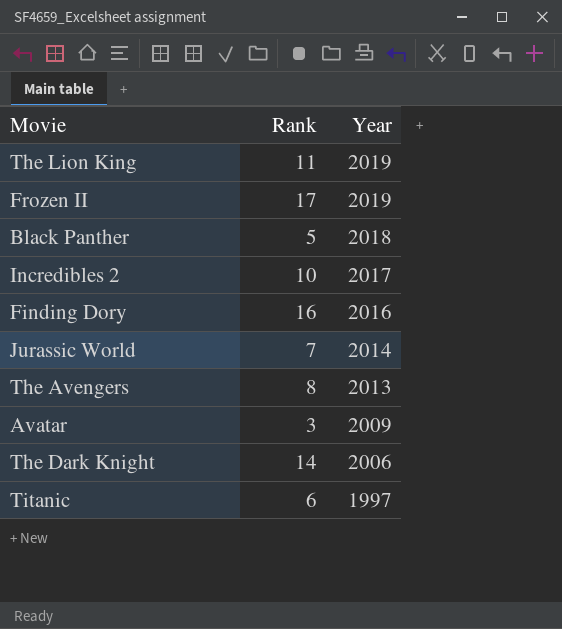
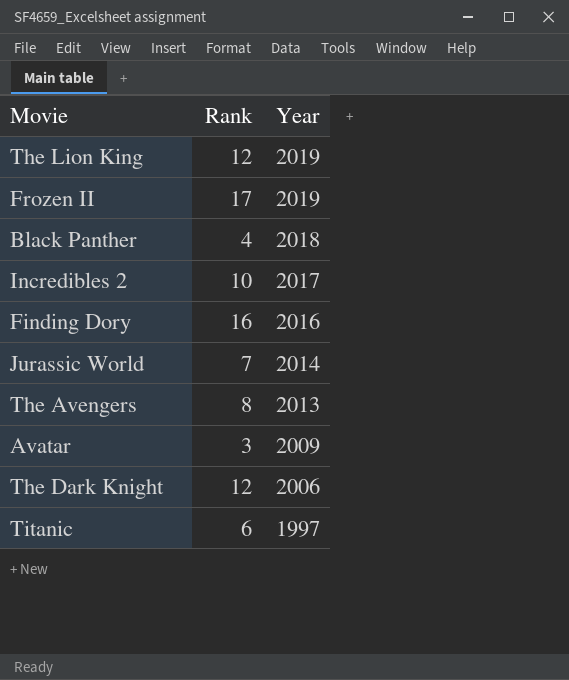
The Lion King | Rank: 11 -> 12
Black Panther | Rank: 5 -> 4
The Dark Knight | Rank: 14 -> 12

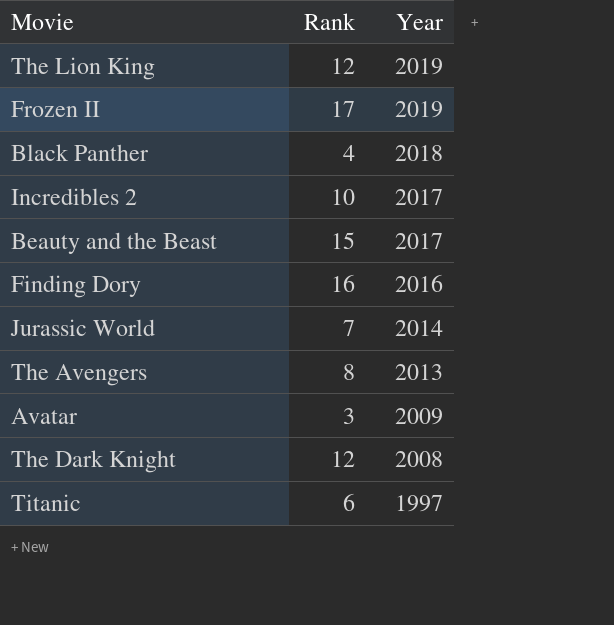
row Beauty and the Beast: none -> 15 | 2017
The Dark Knight | Year: 2006 -> 2008

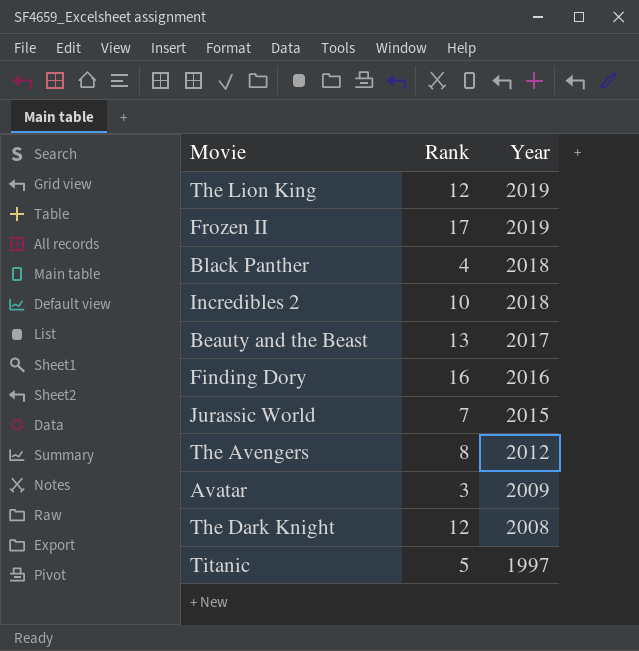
Incredibles 2 | Year: 2017 -> 2018
Beauty and the Beast | Rank: 15 -> 13
Jurassic World | Year: 2014 -> 2015
The Avengers | Year: 2013 -> 2012
Titanic | Rank: 6 -> 5

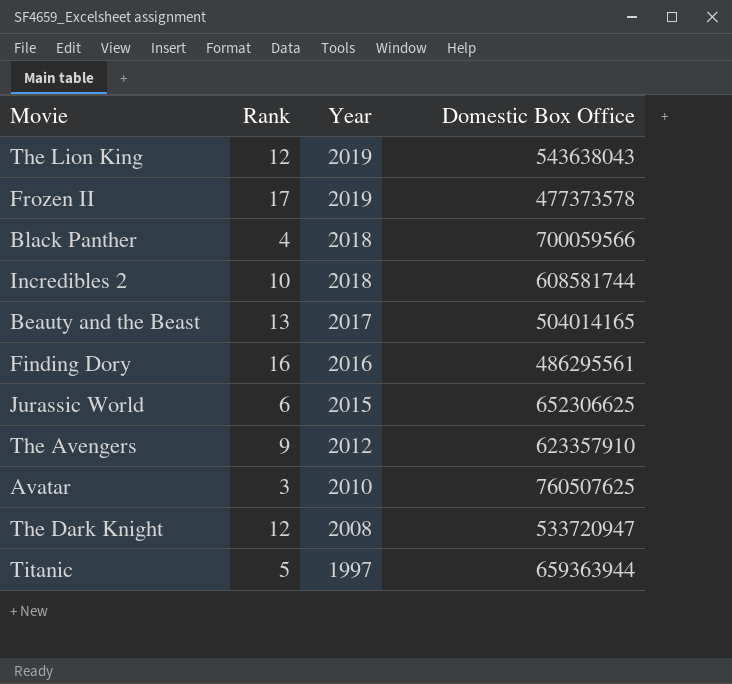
column Domestic Box Office | position: none -> 4
Jurassic World | Rank: 7 -> 6
The Avengers | Rank: 8 -> 9
Avatar | Year: 2009 -> 2010

